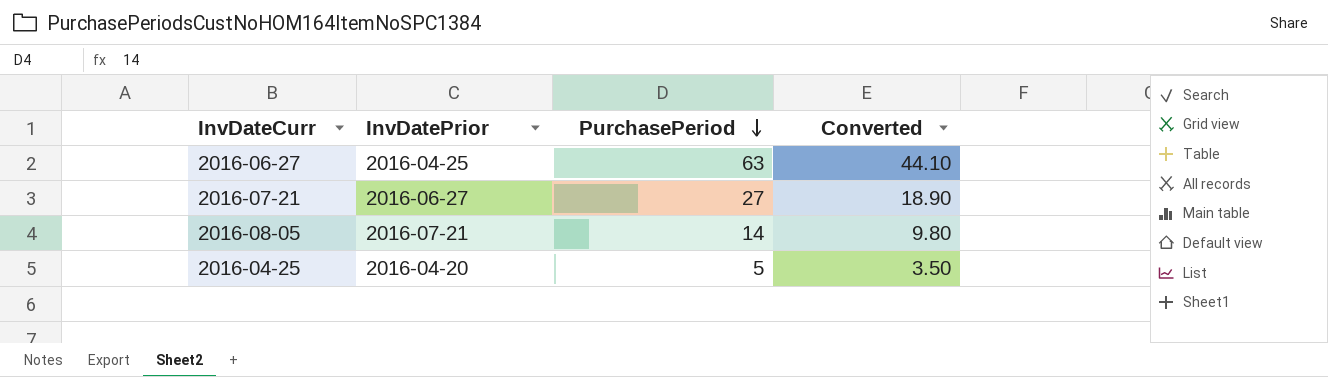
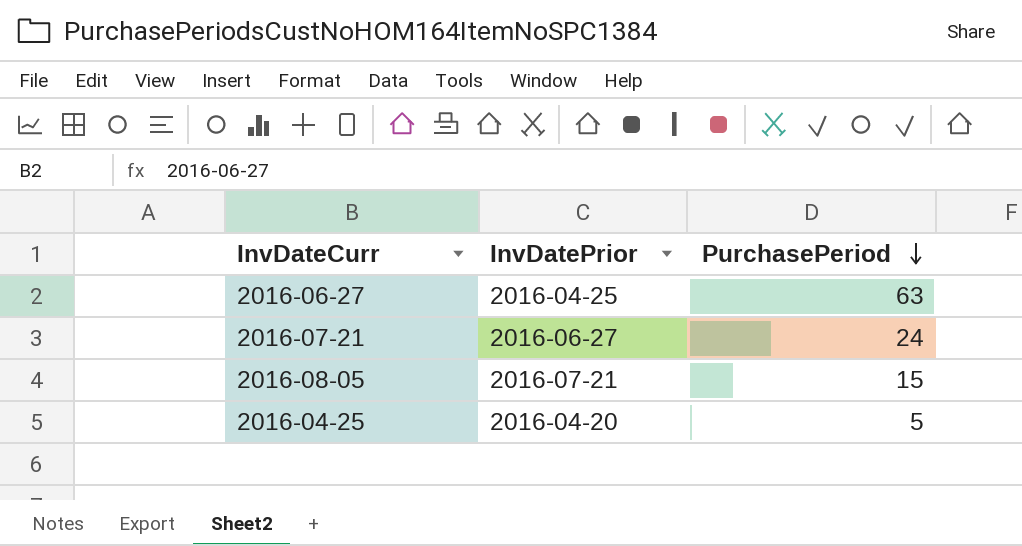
column Converted | formula: [PurchasePeriod] * 0.7 -> none
2016-07-21 | PurchasePeriod: 27 -> 24
2016-08-05 | PurchasePeriod: 14 -> 15

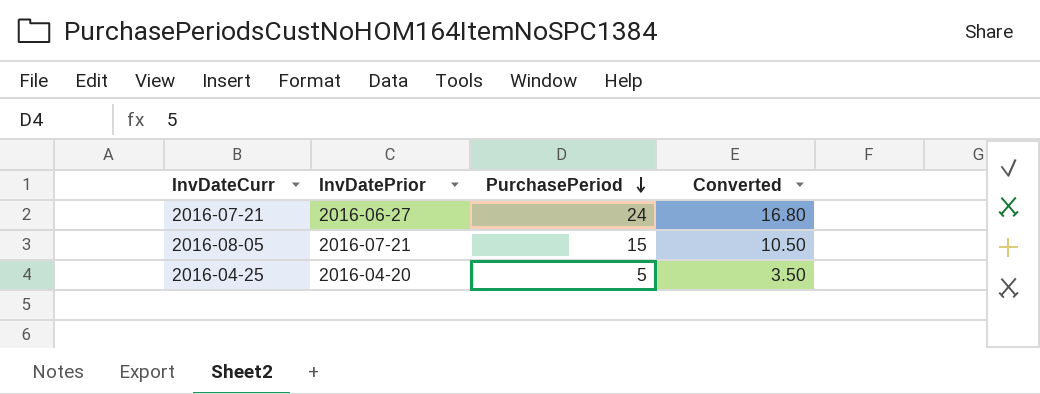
column Converted | formula: none -> [PurchasePeriod] * 0.7
row 2016-06-27: 2016-04-25 | 63 -> none

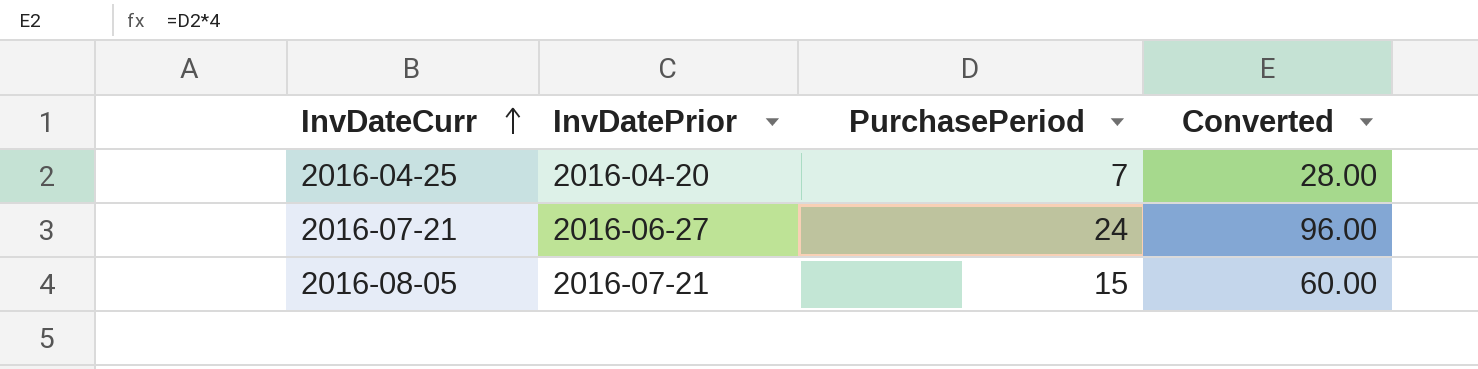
row order: PurchasePeriod descending -> InvDateCurr ascending
column Converted | formula: [PurchasePeriod] * 0.7 -> [PurchasePeriod] * 4
2016-04-25 | PurchasePeriod: 5 -> 7

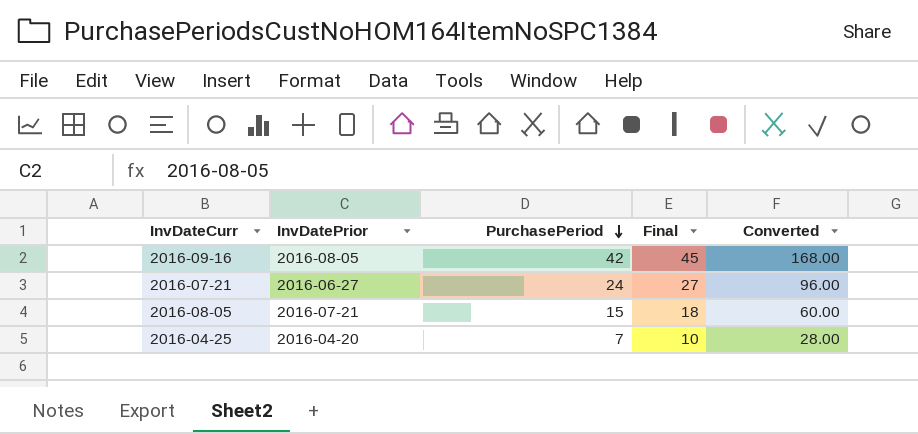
row order: InvDateCurr ascending -> PurchasePeriod descending
column Final | formula: none -> [PurchasePeriod] + 3
row 2016-09-16: none -> 2016-08-05 | 42 | 45 | 168.00

